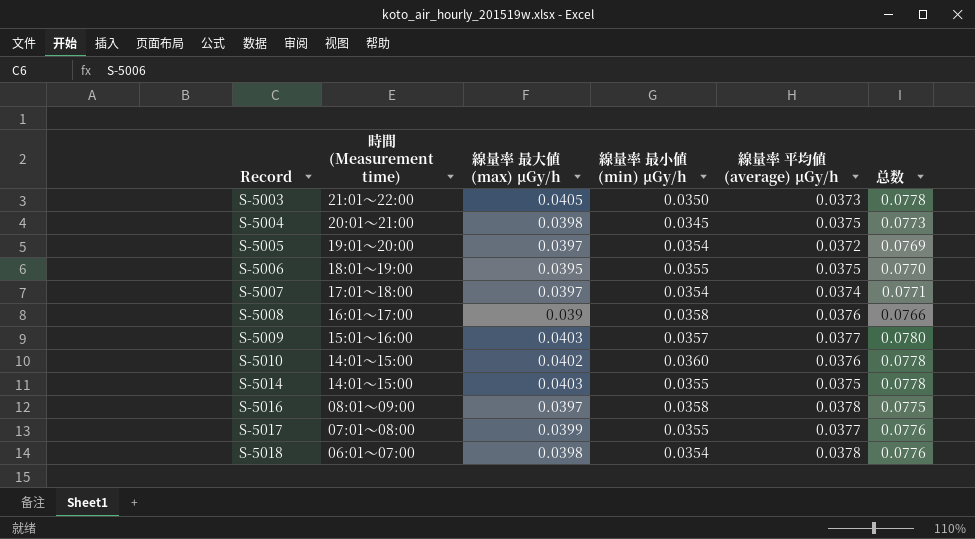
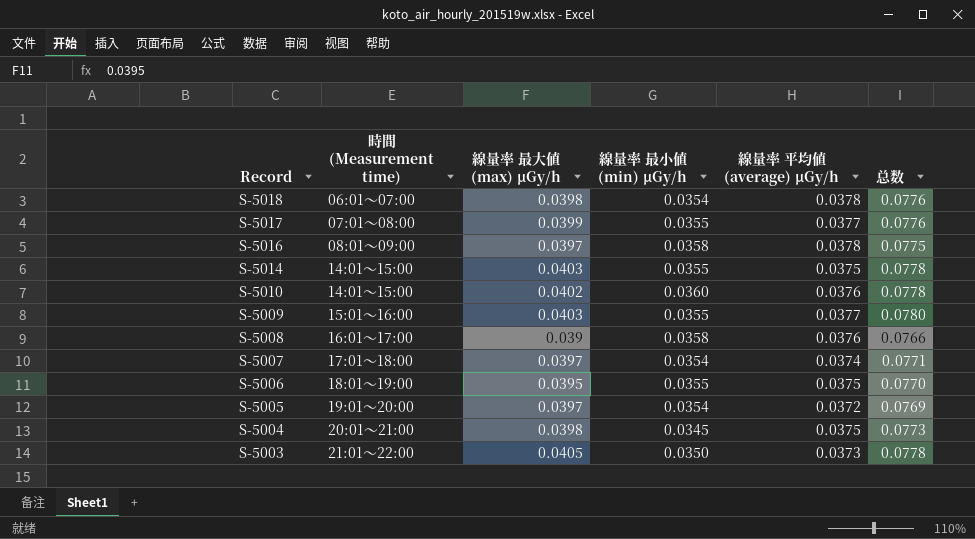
row order: Record ascending -> Record descending
S-5009 | 線量率 最小値 (min) μGy/h: 0.0357 -> 0.0355

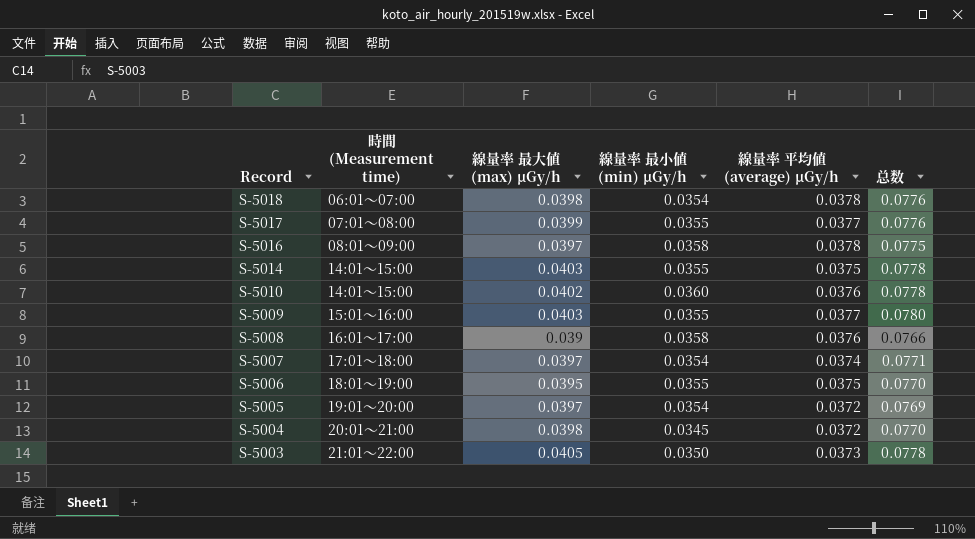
S-5004 | 線量率 平均値 (average) μGy/h: 0.0375 -> 0.0372
S-5004 | 总数: 0.0773 -> 0.0770

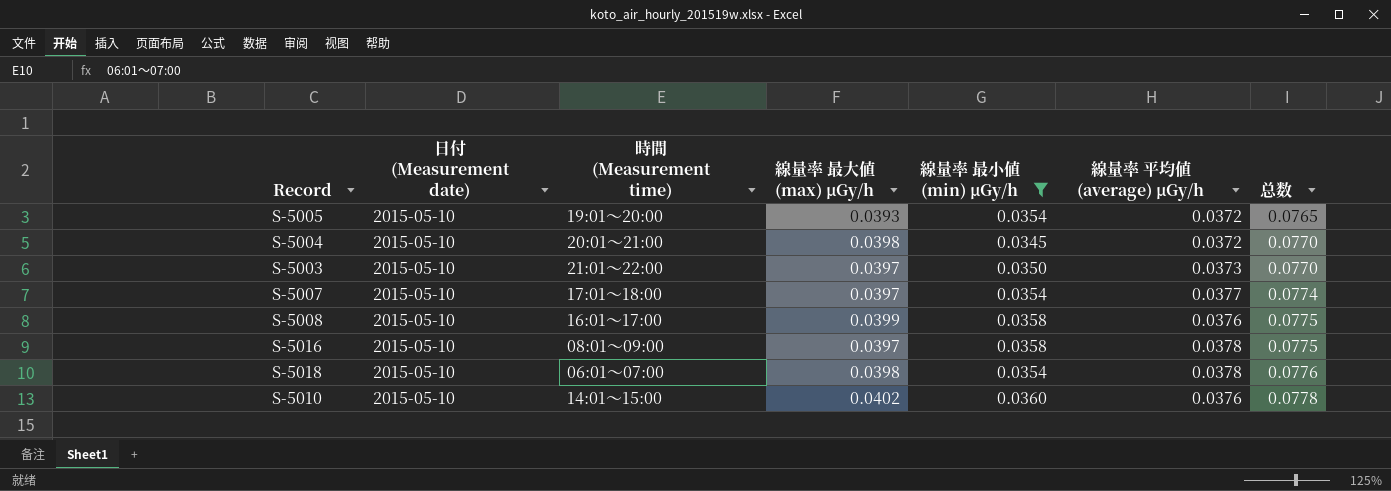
filter: none -> 線量率 最小値 (min) μGy/h != 0.0355
row order: Record descending -> 总数 ascending
column 日付 (Measurement date) | position: none -> 2
S-5005 | 線量率 最大値 (max) μGy/h: 0.0397 -> 0.0393
S-5005 | 总数: 0.0769 -> 0.0765
S-5003 | 線量率 最大値 (max) μGy/h: 0.0405 -> 0.0397
S-5003 | 总数: 0.0778 -> 0.0770
S-5007 | 線量率 平均値 (average) μGy/h: 0.0374 -> 0.0377
S-5007 | 总数: 0.0771 -> 0.0774
S-5008 | 線量率 最大値 (max) μGy/h: 0.039 -> 0.0399
S-5008 | 总数: 0.0766 -> 0.0775

